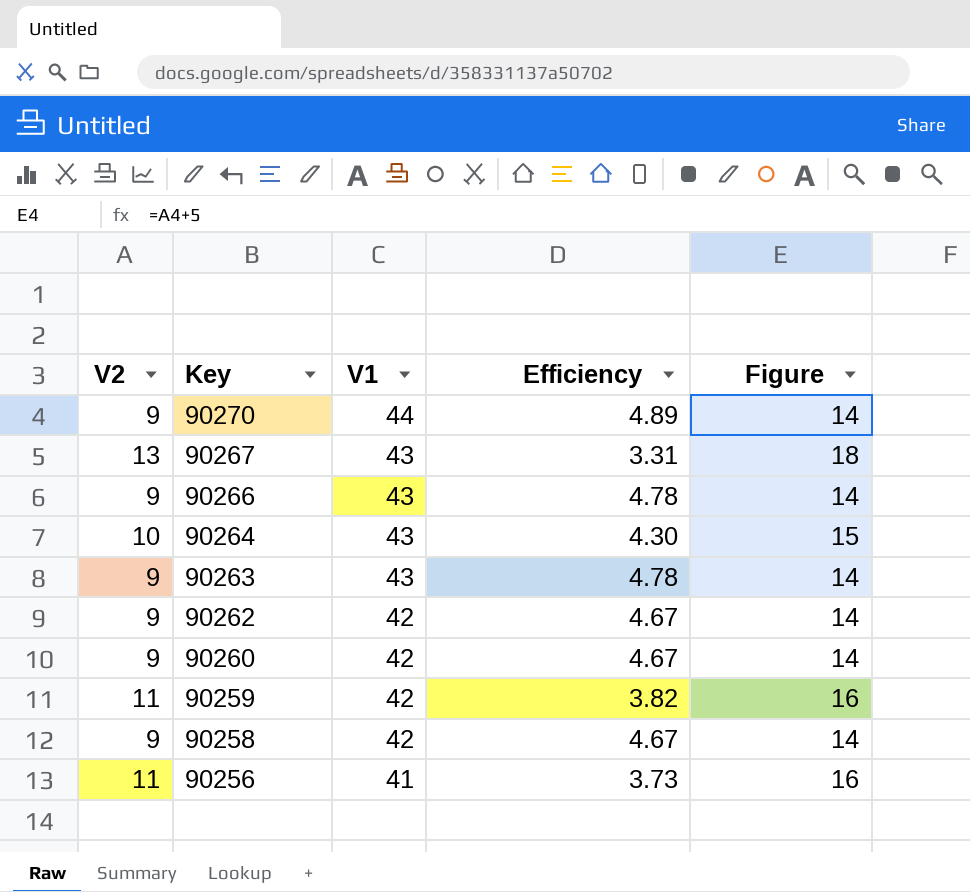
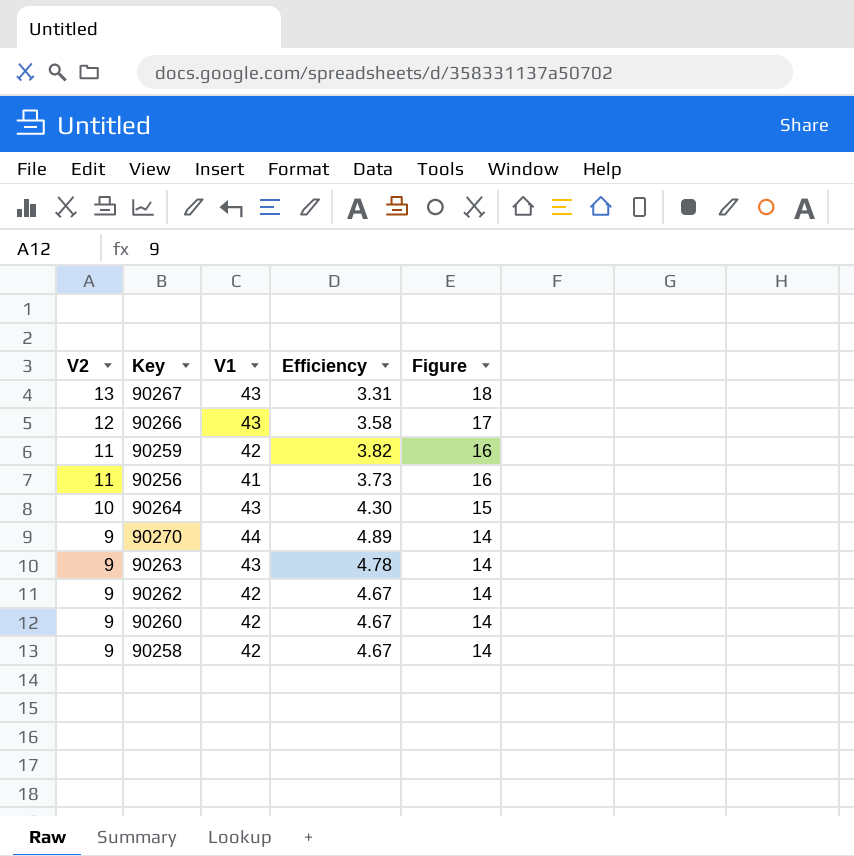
row order: Key descending -> V2 descending
90266 | V2: 9 -> 12
90266 | Efficiency: 4.78 -> 3.58
90266 | Figure: 14 -> 17

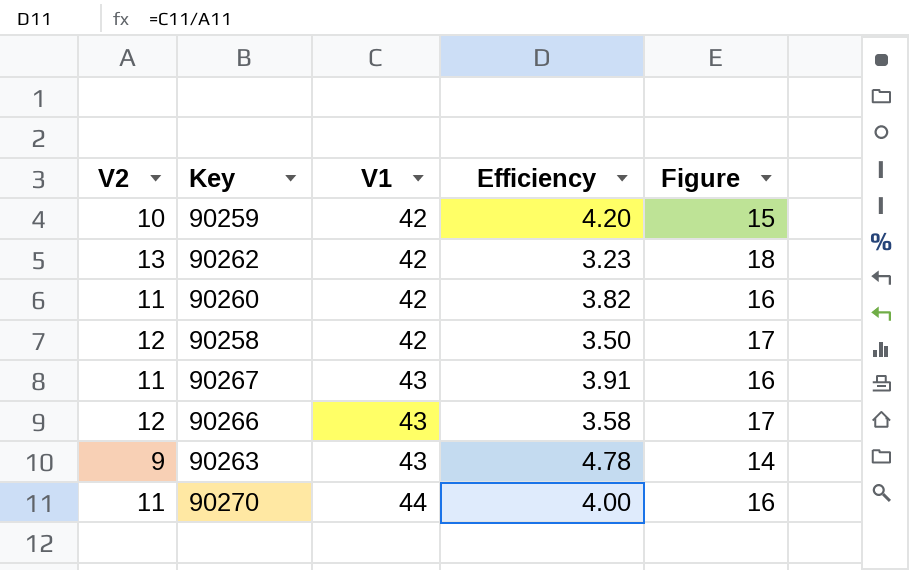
row order: V2 descending -> V1 ascending
row 90256: 11 | 41 | 3.73 | 16 -> none
row 90264: 10 | 43 | 4.30 | 15 -> none
90259 | V2: 11 -> 10
90259 | Efficiency: 3.82 -> 4.20
90259 | Figure: 16 -> 15
90262 | V2: 9 -> 13
90262 | Efficiency: 4.67 -> 3.23
90262 | Figure: 14 -> 18
90260 | V2: 9 -> 11
90260 | Efficiency: 4.67 -> 3.82
90260 | Figure: 14 -> 16
90258 | V2: 9 -> 12
90258 | Efficiency: 4.67 -> 3.50
90258 | Figure: 14 -> 17
90267 | V2: 13 -> 11
90267 | Efficiency: 3.31 -> 3.91
90267 | Figure: 18 -> 16
90270 | V2: 9 -> 11
90270 | Efficiency: 4.89 -> 4.00
90270 | Figure: 14 -> 16

